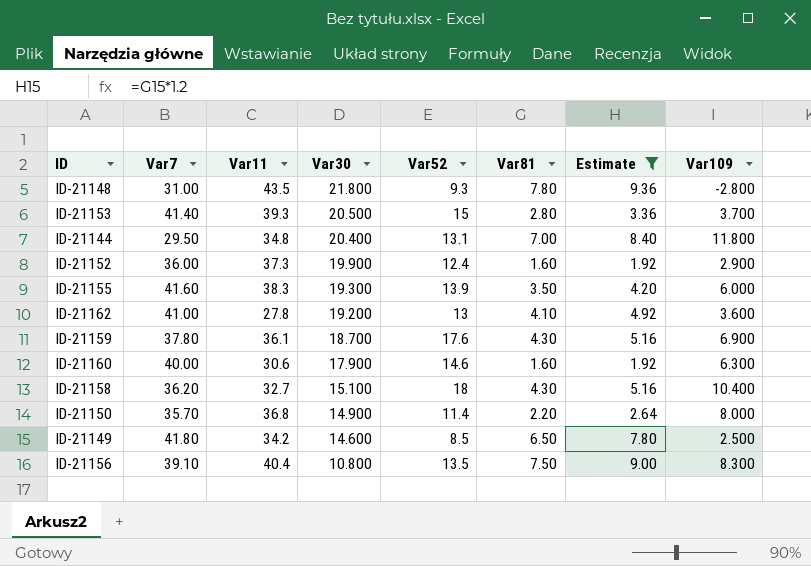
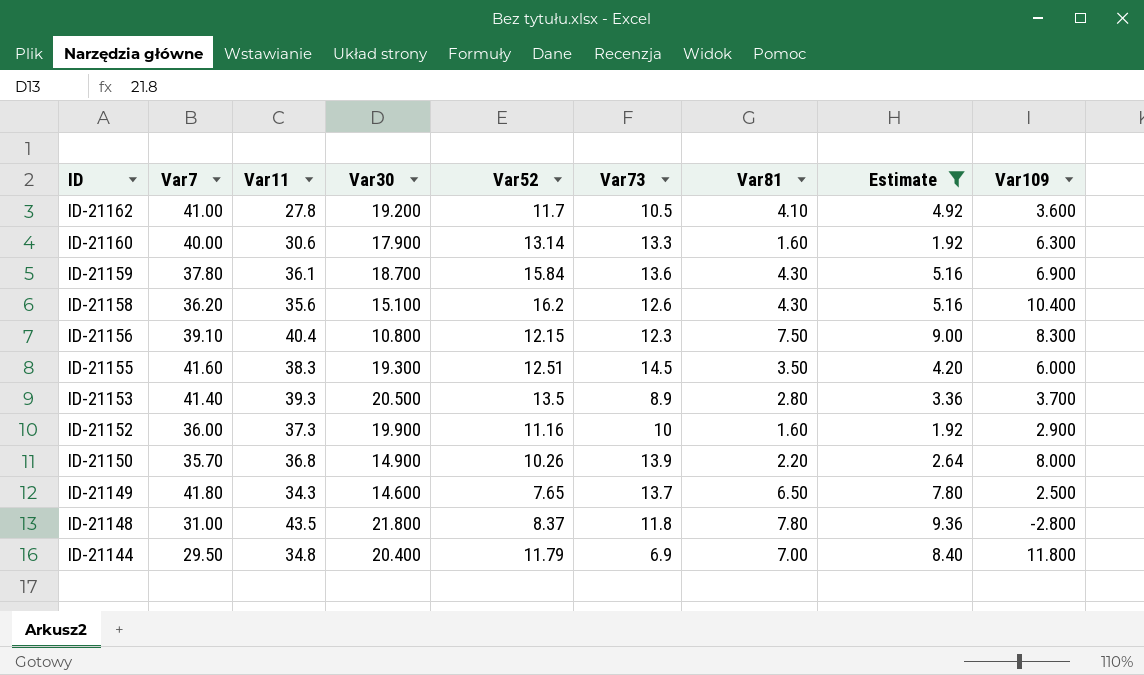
row order: Var30 descending -> ID descending
column Var73 | position: none -> 6
ID-21162 | Var52: 13 -> 11.7
ID-21160 | Var52: 14.6 -> 13.14
ID-21159 | Var52: 17.6 -> 15.84
ID-21158 | Var11: 32.7 -> 35.6
ID-21158 | Var52: 18 -> 16.2
ID-21156 | Var52: 13.5 -> 12.15
ID-21155 | Var52: 13.9 -> 12.51
ID-21153 | Var52: 15 -> 13.5
ID-21152 | Var52: 12.4 -> 11.16
ID-21150 | Var52: 11.4 -> 10.26
ID-21149 | Var11: 34.2 -> 34.3
ID-21149 | Var52: 8.5 -> 7.65
ID-21148 | Var52: 9.3 -> 8.37
ID-21144 | Var52: 13.1 -> 11.79

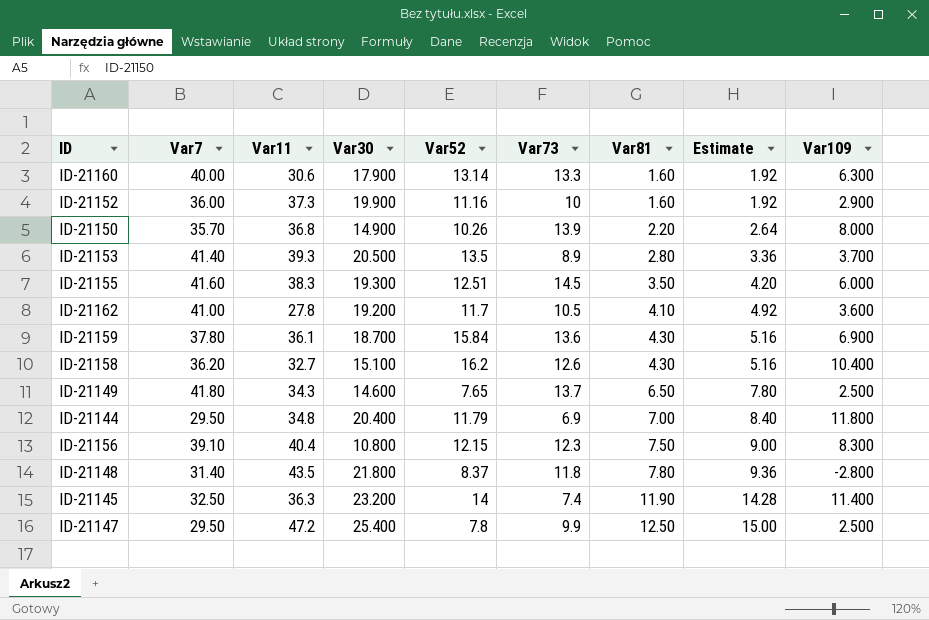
filter: Estimate <= 9.36 -> none
row order: ID descending -> Var81 ascending
ID-21158 | Var11: 35.6 -> 32.7
ID-21148 | Var7: 31.00 -> 31.40

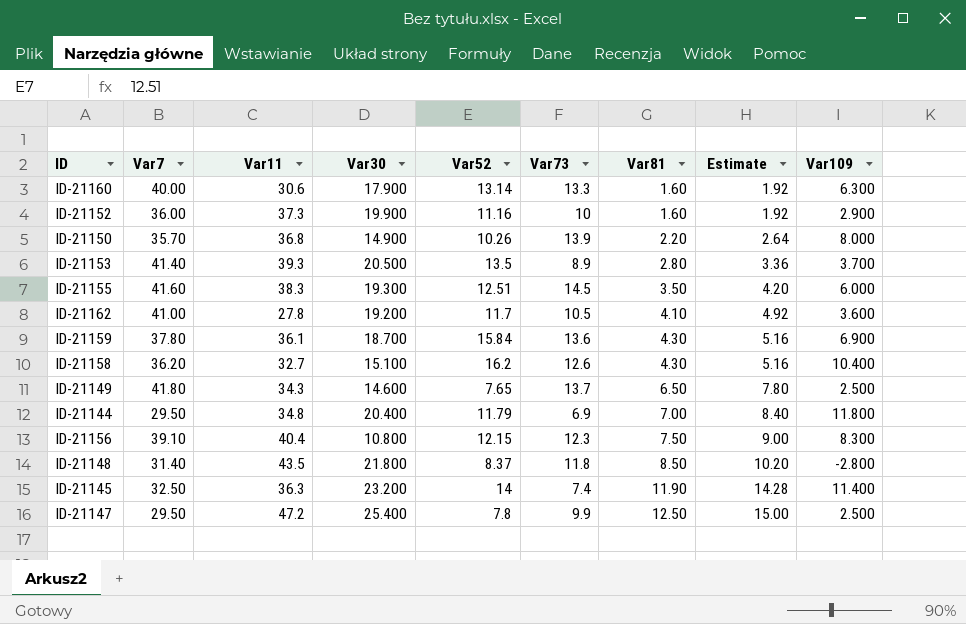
ID-21148 | Var81: 7.80 -> 8.50
ID-21148 | Estimate: 9.36 -> 10.20

